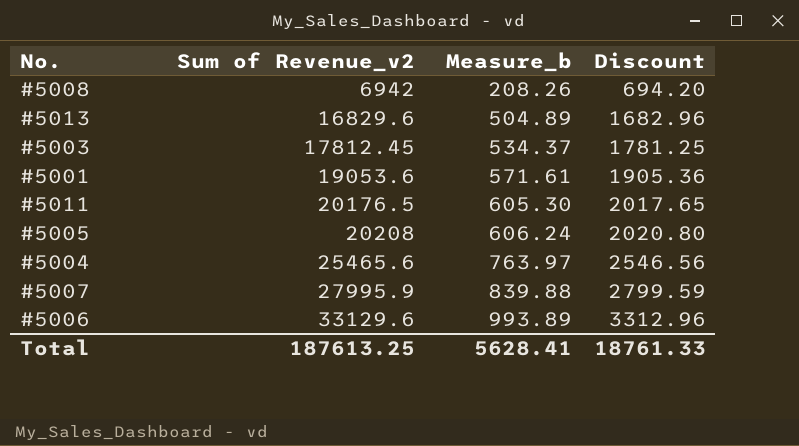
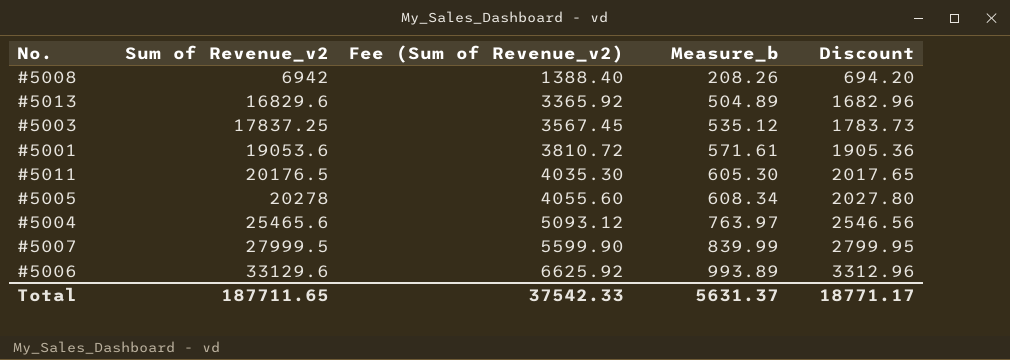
column Fee (Sum of Revenue_v2) | formula: none -> [Sum of Revenue_v2] * 0.2
#5003 | Sum of Revenue_v2: 17812.45 -> 17837.25
#5003 | Measure_b: 534.37 -> 535.12
#5003 | Discount: 1781.25 -> 1783.73
#5005 | Sum of Revenue_v2: 20208 -> 20278
#5005 | Measure_b: 606.24 -> 608.34
#5005 | Discount: 2020.80 -> 2027.80
#5007 | Sum of Revenue_v2: 27995.9 -> 27999.5
#5007 | Measure_b: 839.88 -> 839.99
#5007 | Discount: 2799.59 -> 2799.95
Total | Sum of Revenue_v2: 187613.25 -> 187711.65
Total | Measure_b: 5628.41 -> 5631.37
Total | Discount: 18761.33 -> 18771.17

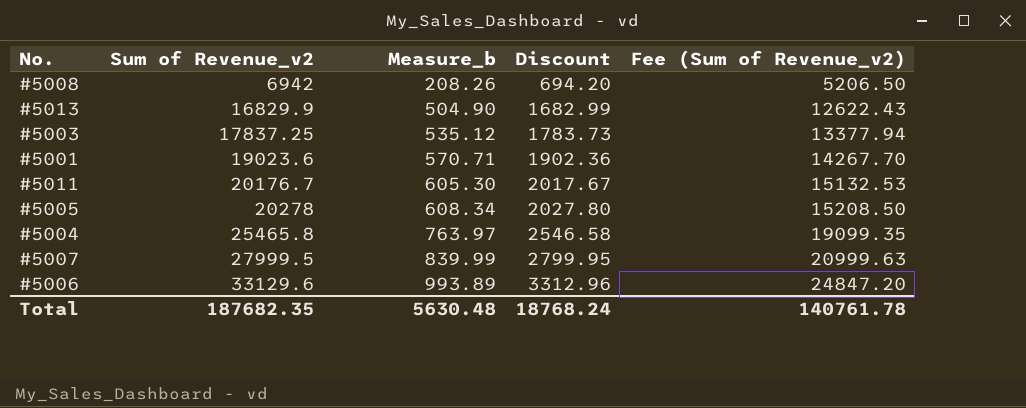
column Fee (Sum of Revenue_v2) | formula: [Sum of Revenue_v2] * 0.2 -> [Sum of Revenue_v2] * 0.75
column Fee (Sum of Revenue_v2) | position: 3 -> 5
#5013 | Sum of Revenue_v2: 16829.6 -> 16829.9
#5013 | Measure_b: 504.89 -> 504.90
#5013 | Discount: 1682.96 -> 1682.99
#5001 | Sum of Revenue_v2: 19053.6 -> 19023.6
#5001 | Measure_b: 571.61 -> 570.71
#5001 | Discount: 1905.36 -> 1902.36
#5011 | Sum of Revenue_v2: 20176.5 -> 20176.7
#5011 | Discount: 2017.65 -> 2017.67
#5004 | Sum of Revenue_v2: 25465.6 -> 25465.8
#5004 | Discount: 2546.56 -> 2546.58
Total | Sum of Revenue_v2: 187711.65 -> 187682.35
Total | Measure_b: 5631.37 -> 5630.48
Total | Discount: 18771.17 -> 18768.24
Total | Fee (Sum of Revenue_v2): 37542.33 -> 140761.78

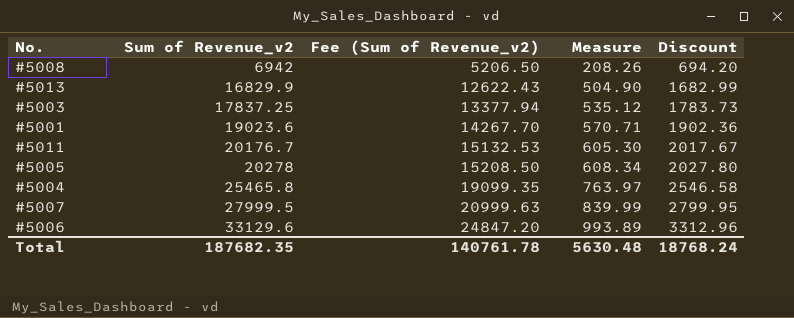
column Fee (Sum of Revenue_v2) | position: 5 -> 3
column name: Measure_b -> Measure

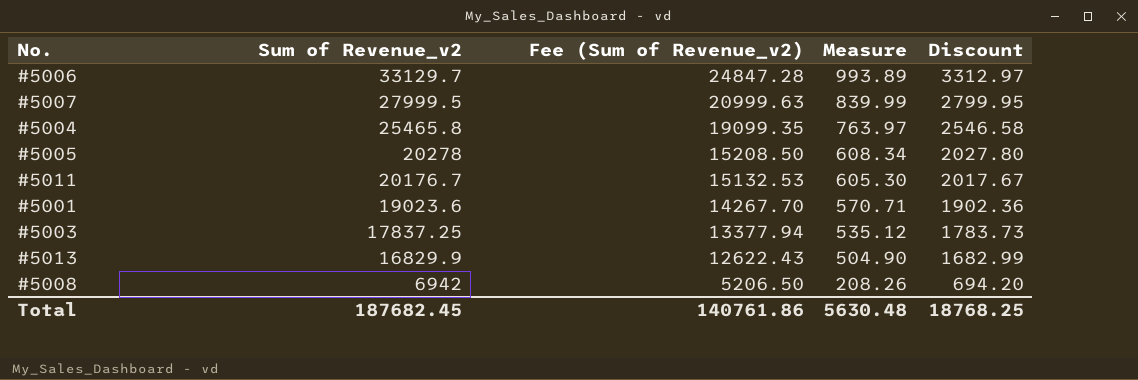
row order: Sum of Revenue_v2 ascending -> Sum of Revenue_v2 descending
#5006 | Sum of Revenue_v2: 33129.6 -> 33129.7
#5006 | Fee (Sum of Revenue_v2): 24847.20 -> 24847.28
#5006 | Discount: 3312.96 -> 3312.97
Total | Sum of Revenue_v2: 187682.35 -> 187682.45
Total | Fee (Sum of Revenue_v2): 140761.78 -> 140761.86
Total | Discount: 18768.24 -> 18768.25

